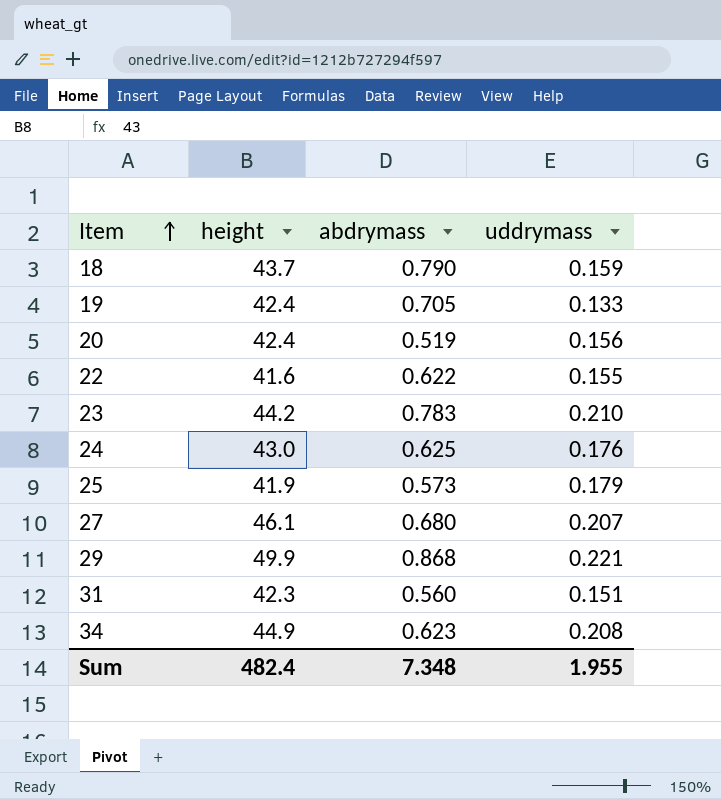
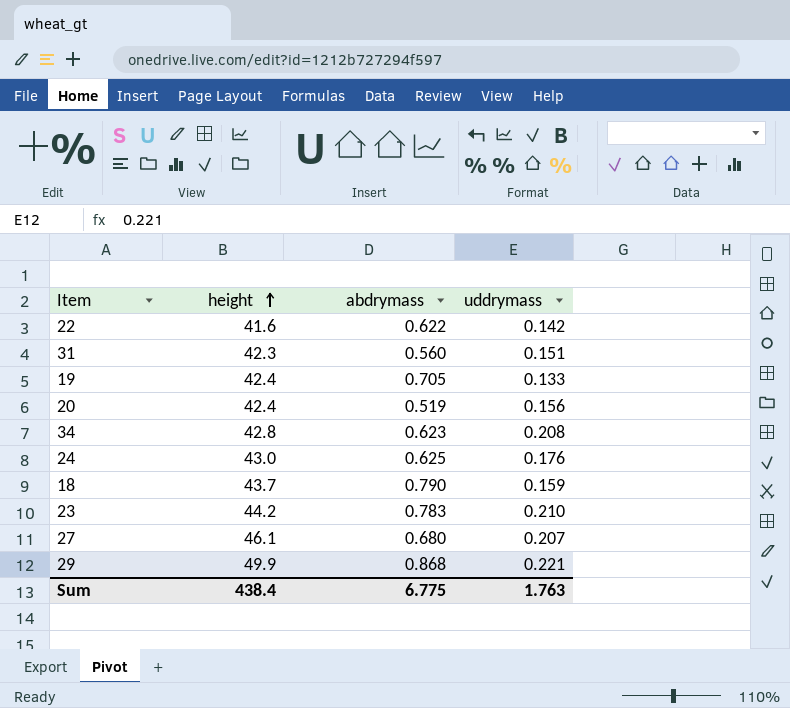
row order: Item ascending -> height ascending
row 25: 41.9 | 0.573 | 0.179 -> none
22 | uddrymass: 0.155 -> 0.142
34 | height: 44.9 -> 42.8
Sum | height: 482.4 -> 438.4
Sum | abdrymass: 7.348 -> 6.775
Sum | uddrymass: 1.955 -> 1.763

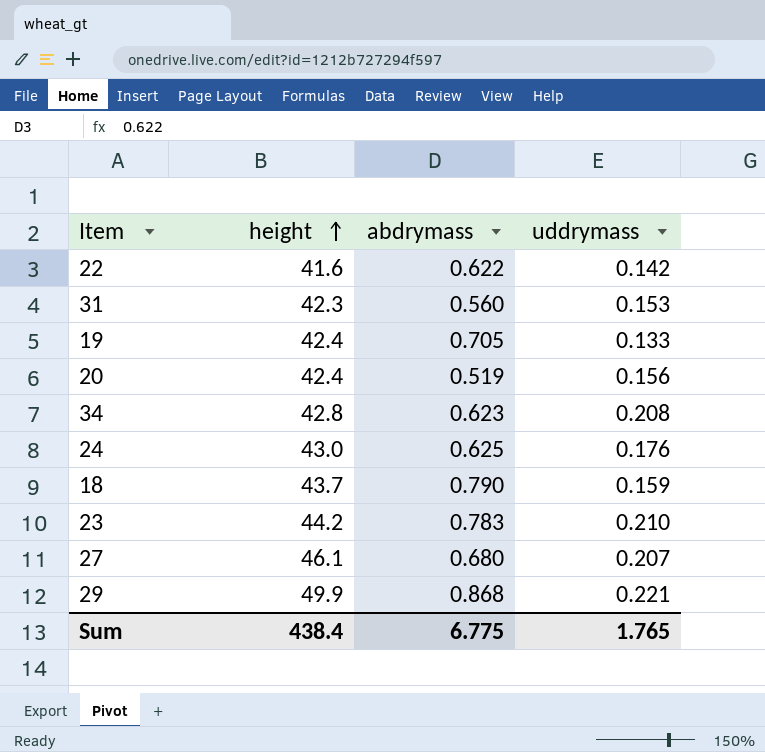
31 | uddrymass: 0.151 -> 0.153
Sum | uddrymass: 1.763 -> 1.765

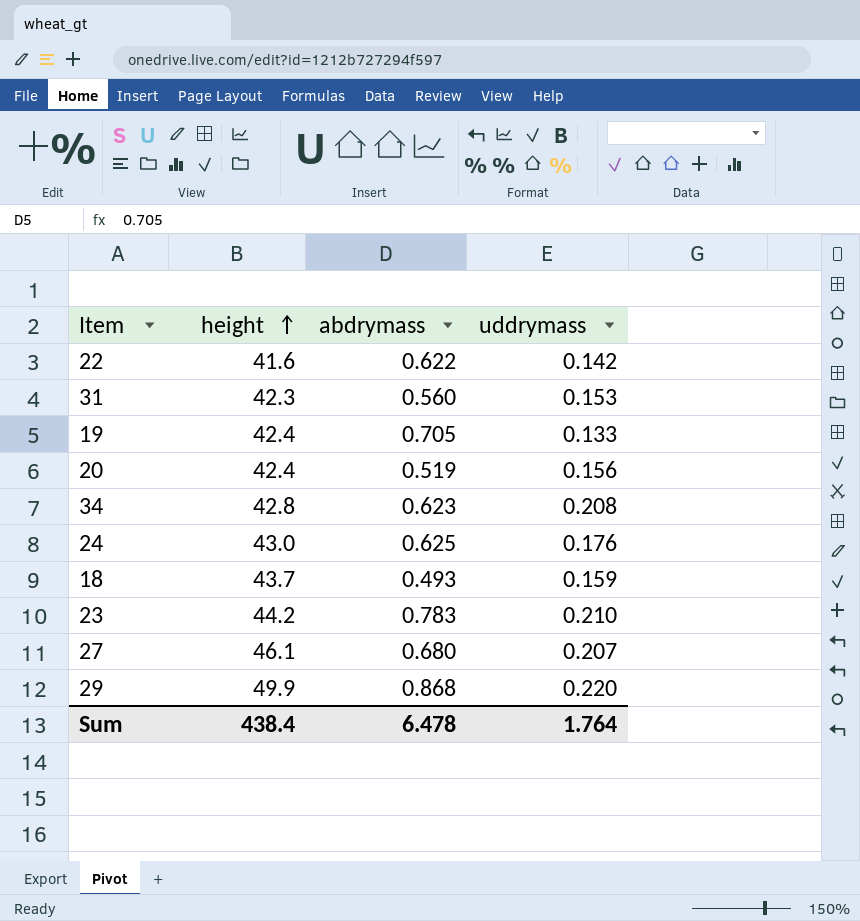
18 | abdrymass: 0.790 -> 0.493
29 | uddrymass: 0.221 -> 0.220
Sum | abdrymass: 6.775 -> 6.478
Sum | uddrymass: 1.765 -> 1.764

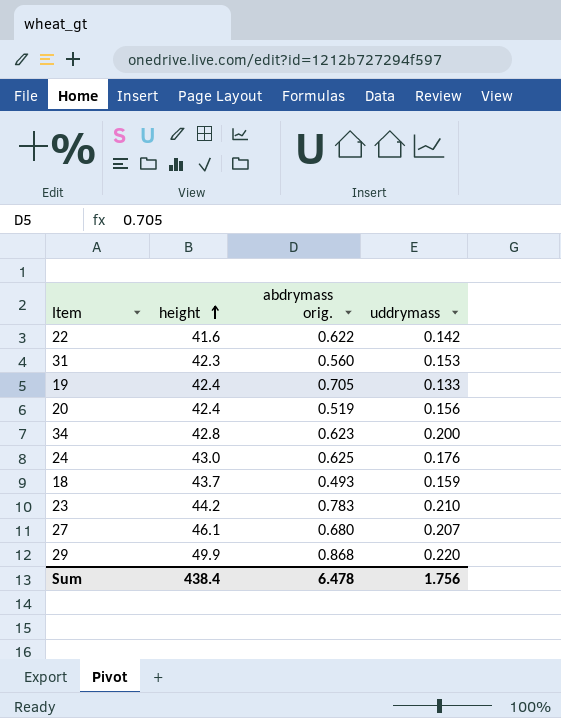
column name: abdrymass -> abdrymass orig.
34 | uddrymass: 0.208 -> 0.200
Sum | uddrymass: 1.764 -> 1.756

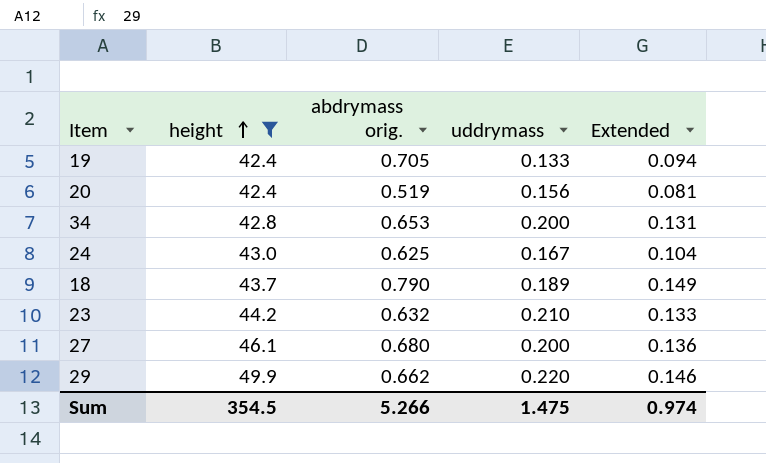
filter: none -> height >= 42.4
column Extended | formula: none -> [abdrymass orig.] * [uddrymass]
34 | abdrymass orig.: 0.623 -> 0.653
24 | uddrymass: 0.176 -> 0.167
18 | abdrymass orig.: 0.493 -> 0.790
18 | uddrymass: 0.159 -> 0.189
23 | abdrymass orig.: 0.783 -> 0.632
27 | uddrymass: 0.207 -> 0.200
29 | abdrymass orig.: 0.868 -> 0.662
Sum | height: 438.4 -> 354.5
Sum | abdrymass orig.: 6.478 -> 5.266
Sum | uddrymass: 1.756 -> 1.475

